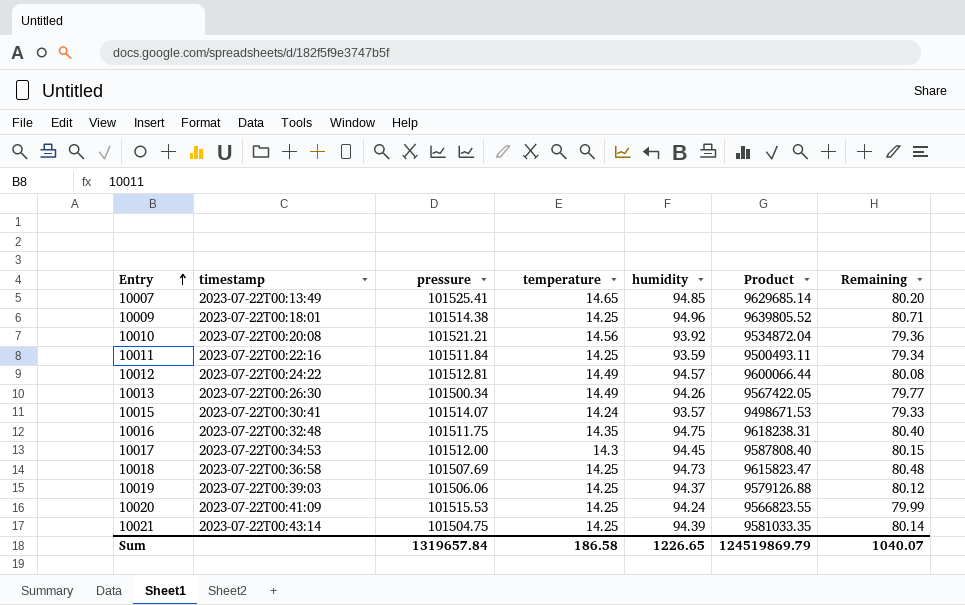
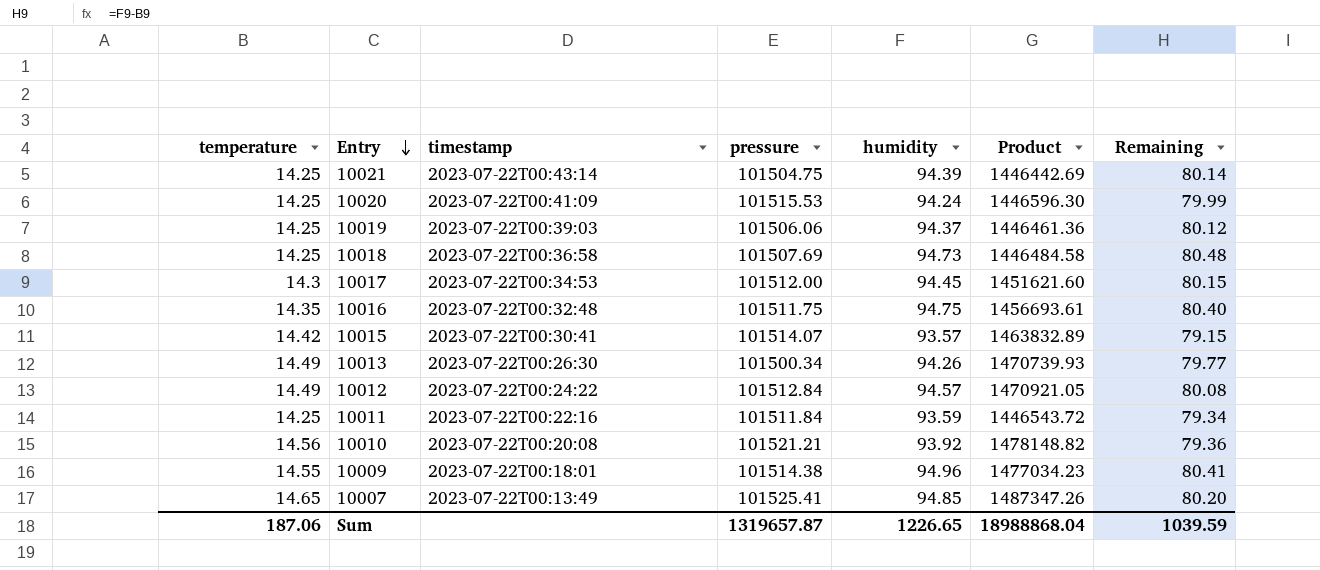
row order: Entry ascending -> Entry descending
column temperature | position: 4 -> 1
column Product | formula: [pressure] * [humidity] -> [temperature] * [pressure]
10015 | temperature: 14.24 -> 14.42
10015 | Remaining: 79.33 -> 79.15
10012 | pressure: 101512.81 -> 101512.84
10009 | temperature: 14.25 -> 14.55
10009 | Remaining: 80.71 -> 80.41
Sum | temperature: 186.58 -> 187.06
Sum | pressure: 1319657.84 -> 1319657.87
Sum | Product: 124519869.79 -> 18988868.04
Sum | Remaining: 1040.07 -> 1039.59

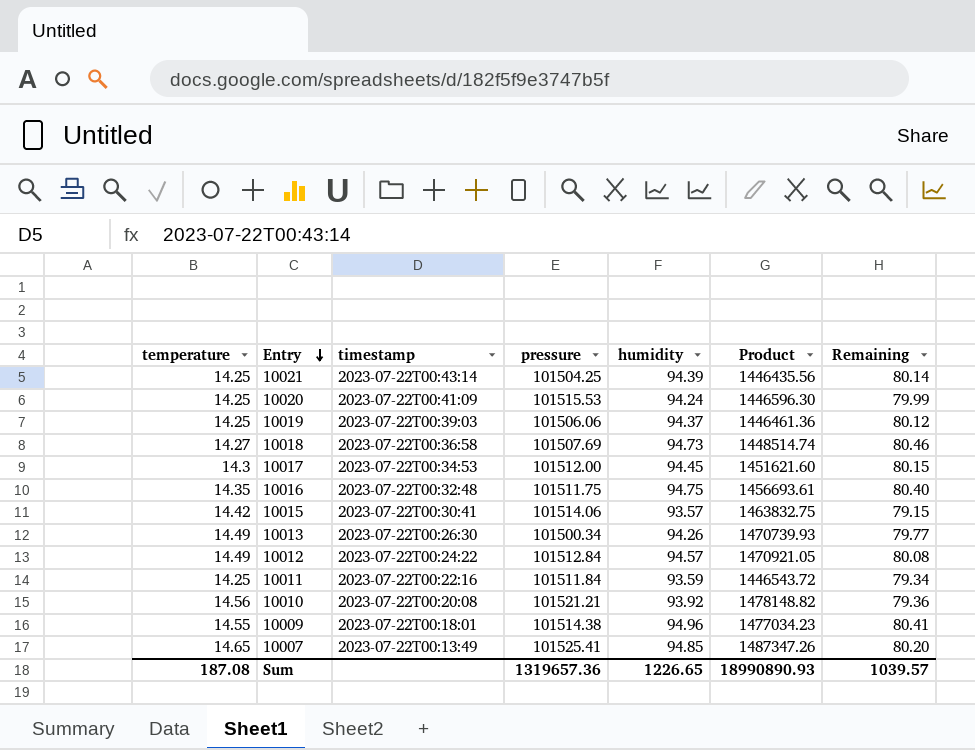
10021 | pressure: 101504.75 -> 101504.25
10021 | Product: 1446442.69 -> 1446435.56
10018 | temperature: 14.25 -> 14.27
10018 | Product: 1446484.58 -> 1448514.74
10018 | Remaining: 80.48 -> 80.46
10015 | pressure: 101514.07 -> 101514.06
10015 | Product: 1463832.89 -> 1463832.75
Sum | temperature: 187.06 -> 187.08
Sum | pressure: 1319657.87 -> 1319657.36
Sum | Product: 18988868.04 -> 18990890.93
Sum | Remaining: 1039.59 -> 1039.57

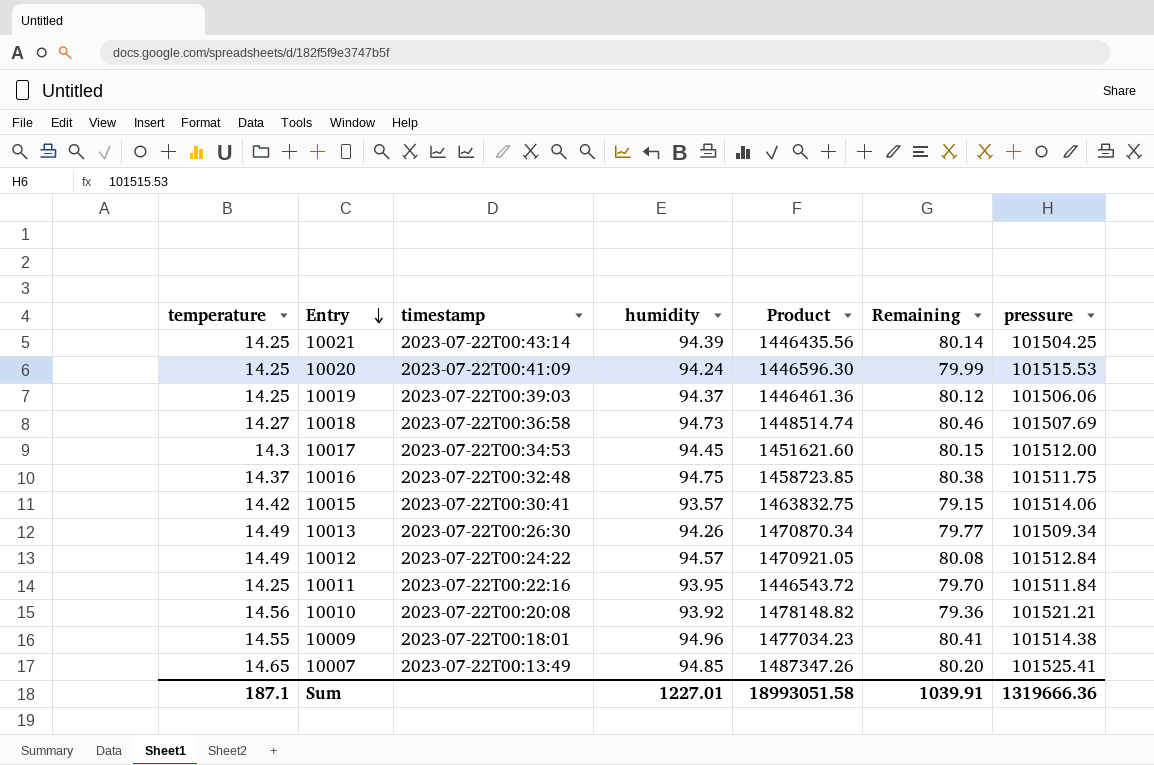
column pressure | position: 4 -> 7
10016 | temperature: 14.35 -> 14.37
10016 | Product: 1456693.61 -> 1458723.85
10016 | Remaining: 80.40 -> 80.38
10013 | Product: 1470739.93 -> 1470870.34
10013 | pressure: 101500.34 -> 101509.34
10011 | humidity: 93.59 -> 93.95
10011 | Remaining: 79.34 -> 79.70
Sum | temperature: 187.08 -> 187.1
Sum | humidity: 1226.65 -> 1227.01
Sum | Product: 18990890.93 -> 18993051.58
Sum | Remaining: 1039.57 -> 1039.91
Sum | pressure: 1319657.36 -> 1319666.36

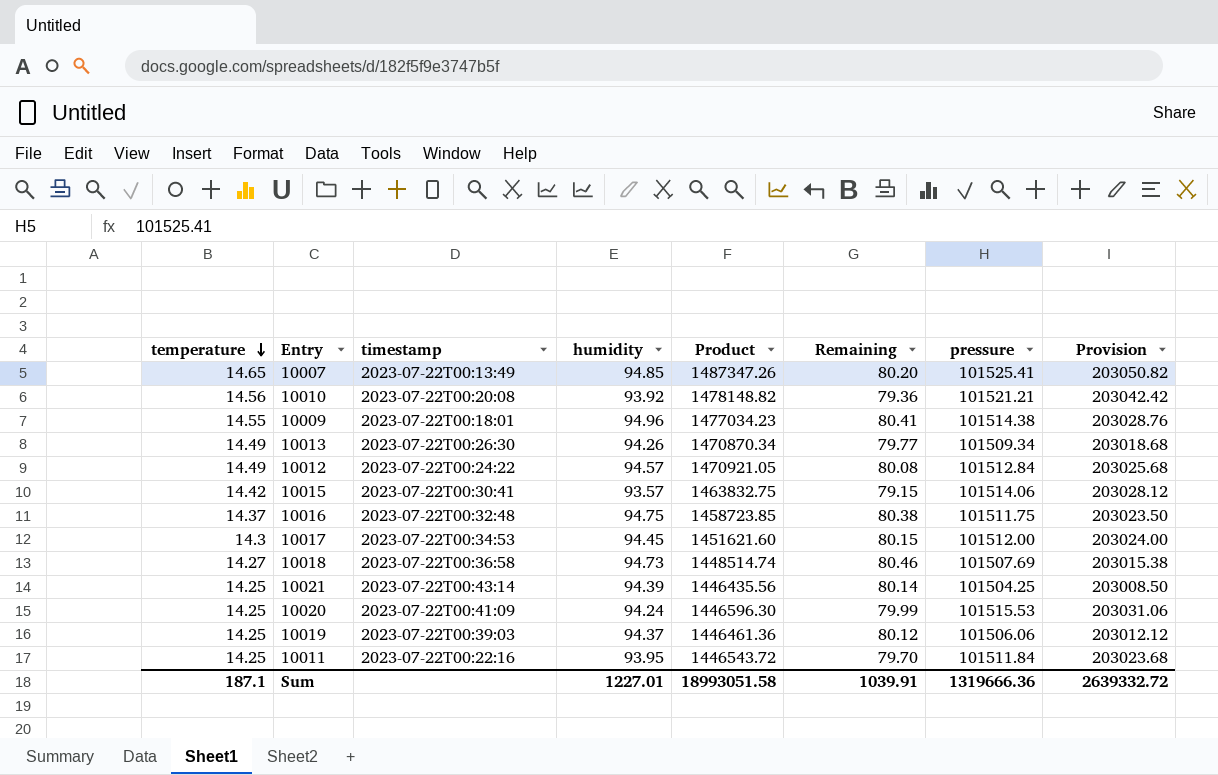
row order: Entry descending -> temperature descending
column Provision | formula: none -> [pressure] * 2

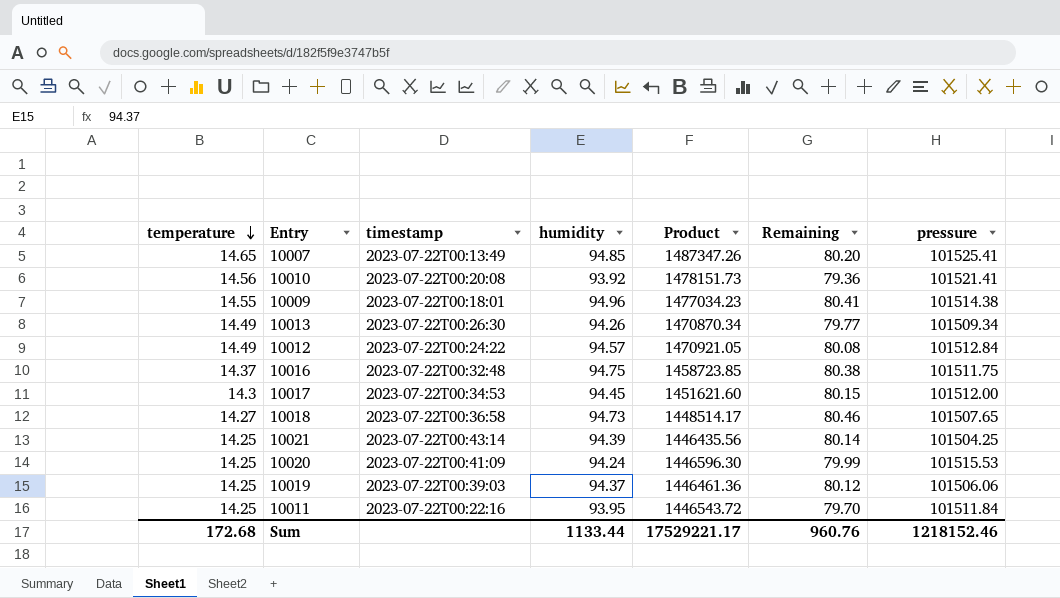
column Provision | formula: [pressure] * 2 -> none
row 10015: 14.42 | 2023-07-22T00:30:41 | 93.57 | 1463832.75 | 79.15 | 101514.06 | 203028.12 -> none
10010 | Product: 1478148.82 -> 1478151.73
10010 | pressure: 101521.21 -> 101521.41
10018 | Product: 1448514.74 -> 1448514.17
10018 | pressure: 101507.69 -> 101507.65
Sum | temperature: 187.1 -> 172.68
Sum | humidity: 1227.01 -> 1133.44
Sum | Product: 18993051.58 -> 17529221.17
Sum | Remaining: 1039.91 -> 960.76
Sum | pressure: 1319666.36 -> 1218152.46

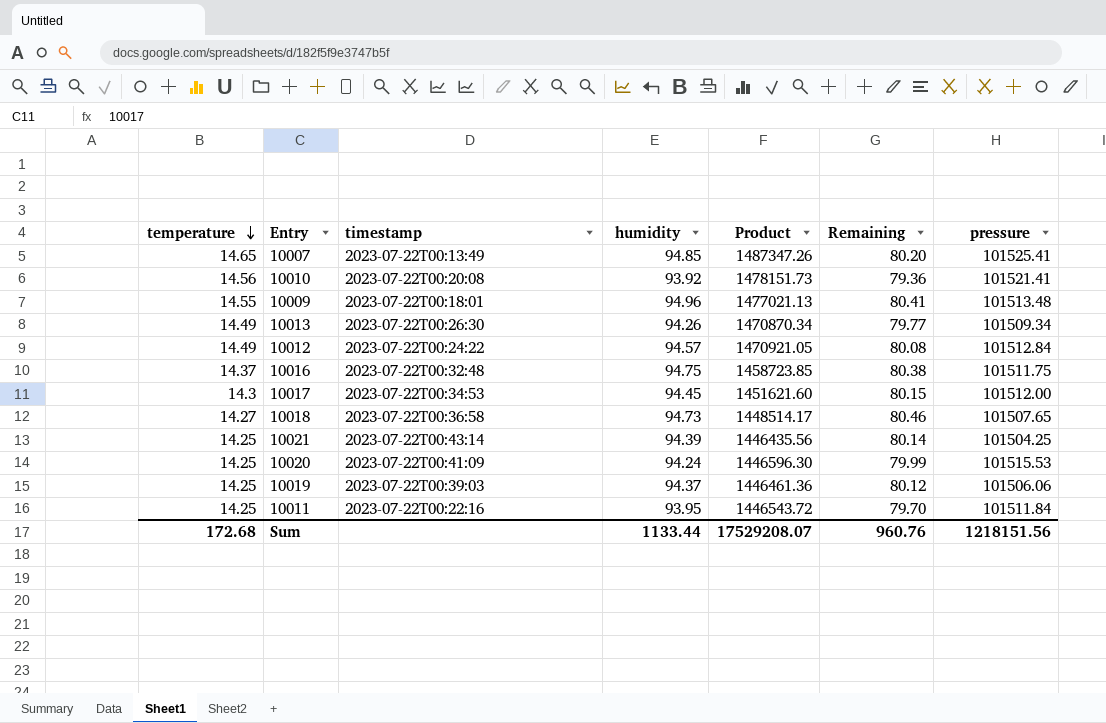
10009 | Product: 1477034.23 -> 1477021.13
10009 | pressure: 101514.38 -> 101513.48
Sum | Product: 17529221.17 -> 17529208.07
Sum | pressure: 1218152.46 -> 1218151.56

